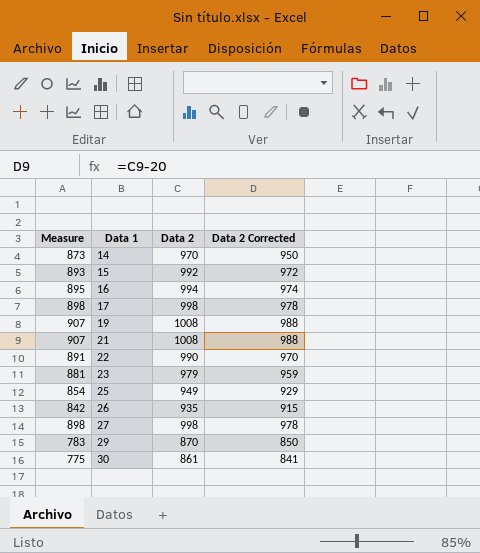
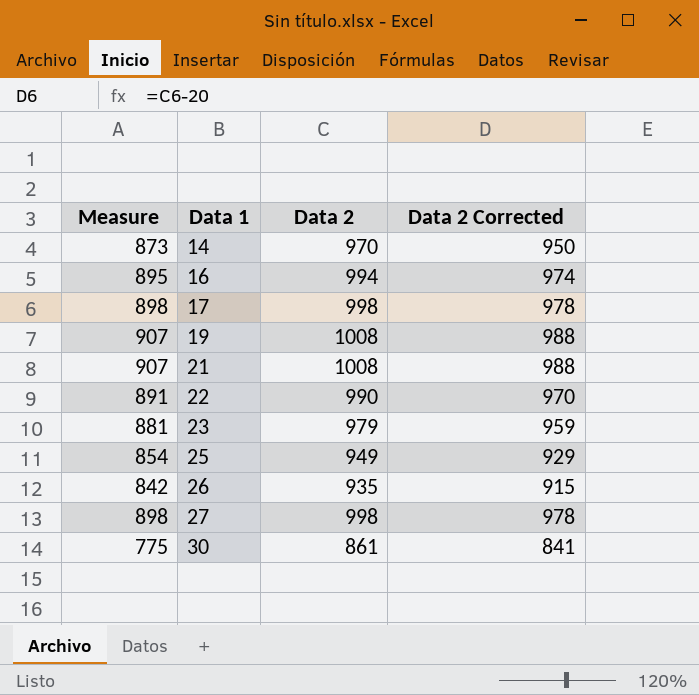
row 15: 893 | 992 | 972 -> none
row 29: 783 | 870 | 850 -> none

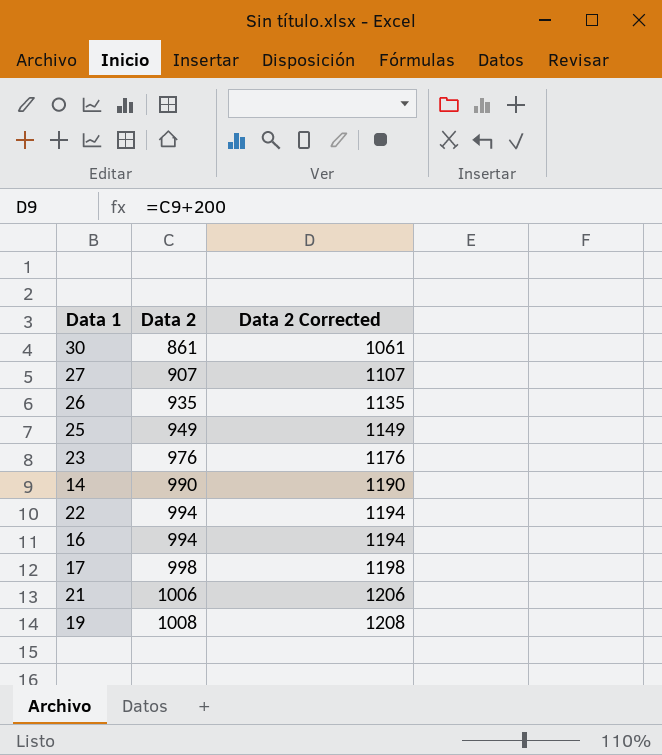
row order: Data 1 ascending -> Data 2 ascending
column Measure | formula: [Data 2] * 0.9 -> none
column Data 2 Corrected | formula: [Data 2] - 20 -> [Data 2] + 200
27 | Data 2: 998 -> 907
23 | Data 2: 979 -> 976
14 | Data 2: 970 -> 990
22 | Data 2: 990 -> 994
21 | Data 2: 1008 -> 1006

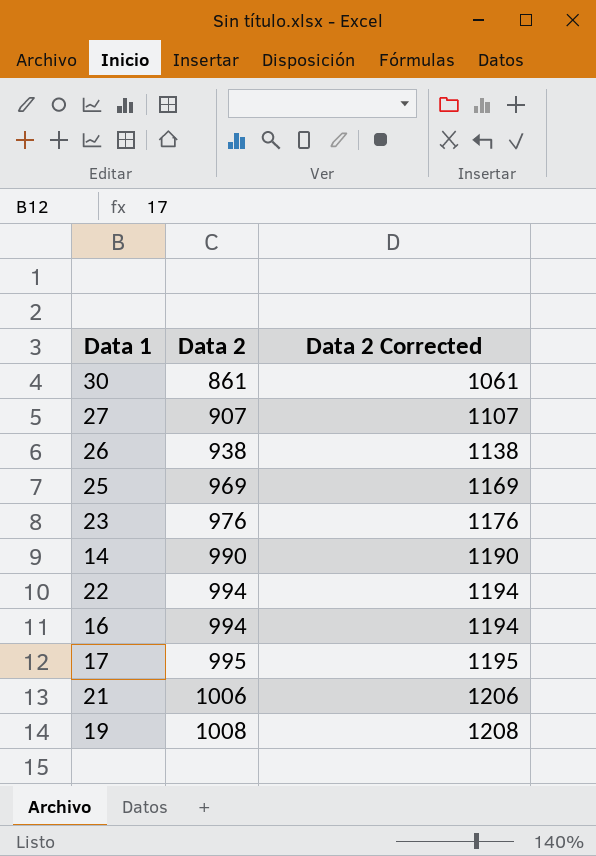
26 | Data 2: 935 -> 938
26 | Data 2 Corrected: 1135 -> 1138
25 | Data 2: 949 -> 969
25 | Data 2 Corrected: 1149 -> 1169
17 | Data 2: 998 -> 995
17 | Data 2 Corrected: 1198 -> 1195

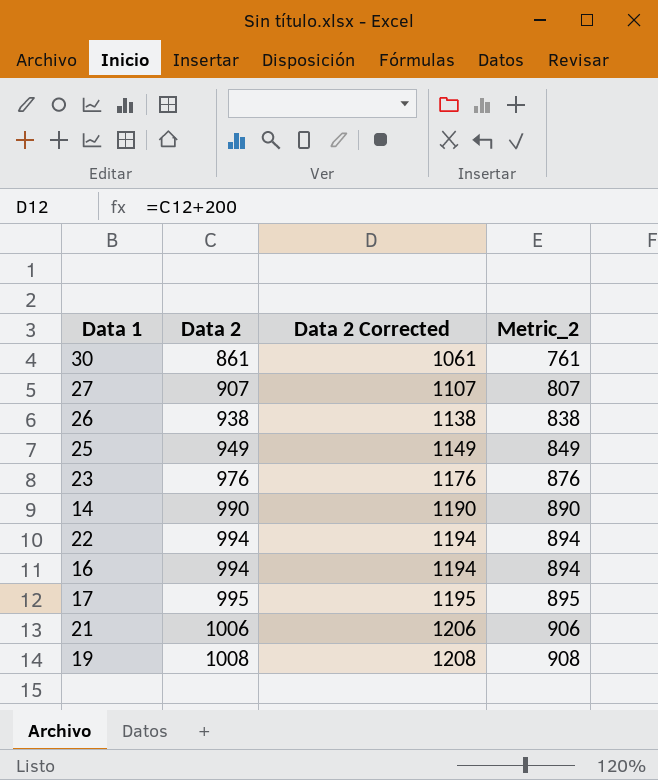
column Metric_2 | formula: none -> [Data 2] - 100
25 | Data 2: 969 -> 949
25 | Data 2 Corrected: 1169 -> 1149

